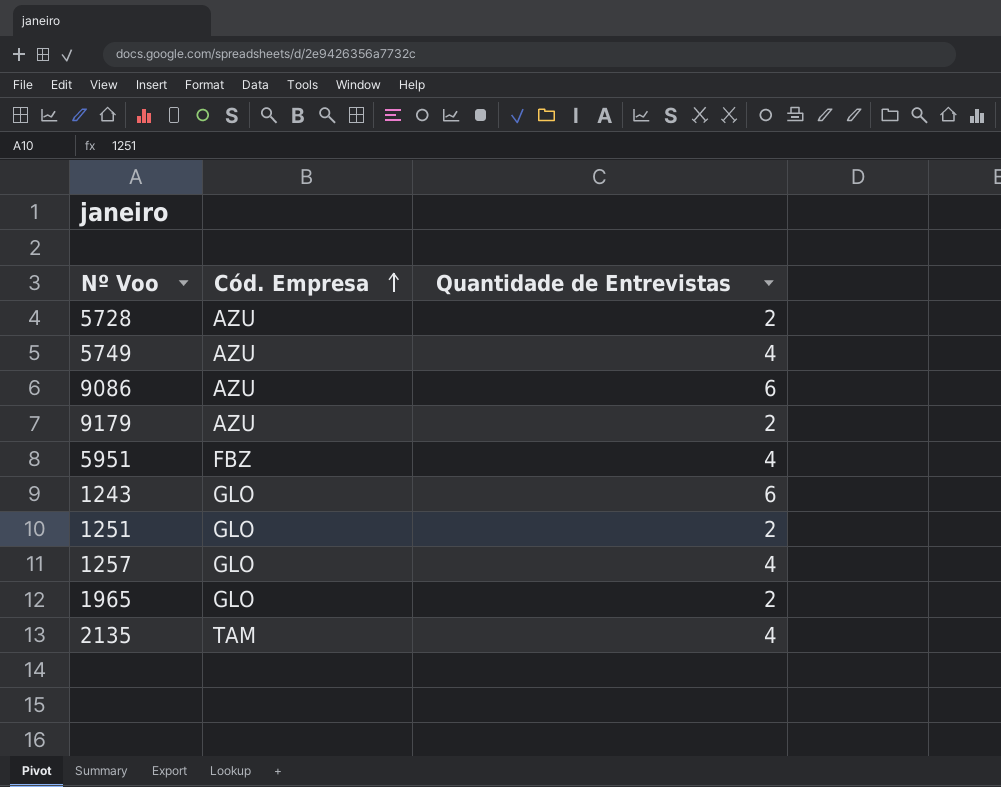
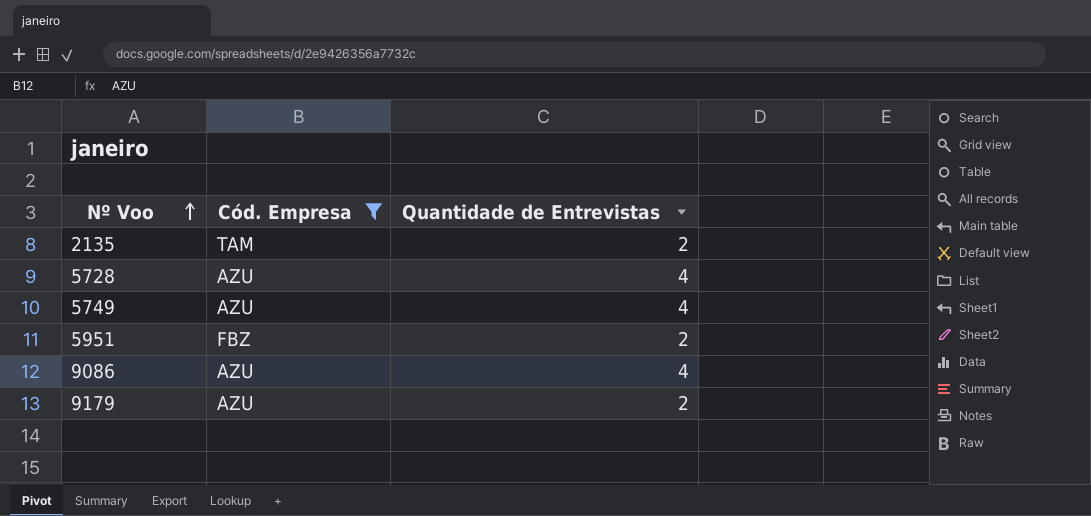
filter: none -> Cód. Empresa != GLO
row order: Cód. Empresa ascending -> Nº Voo ascending
2135 | Quantidade de Entrevistas: 4 -> 2
5728 | Quantidade de Entrevistas: 2 -> 4
5951 | Quantidade de Entrevistas: 4 -> 2
9086 | Quantidade de Entrevistas: 6 -> 4

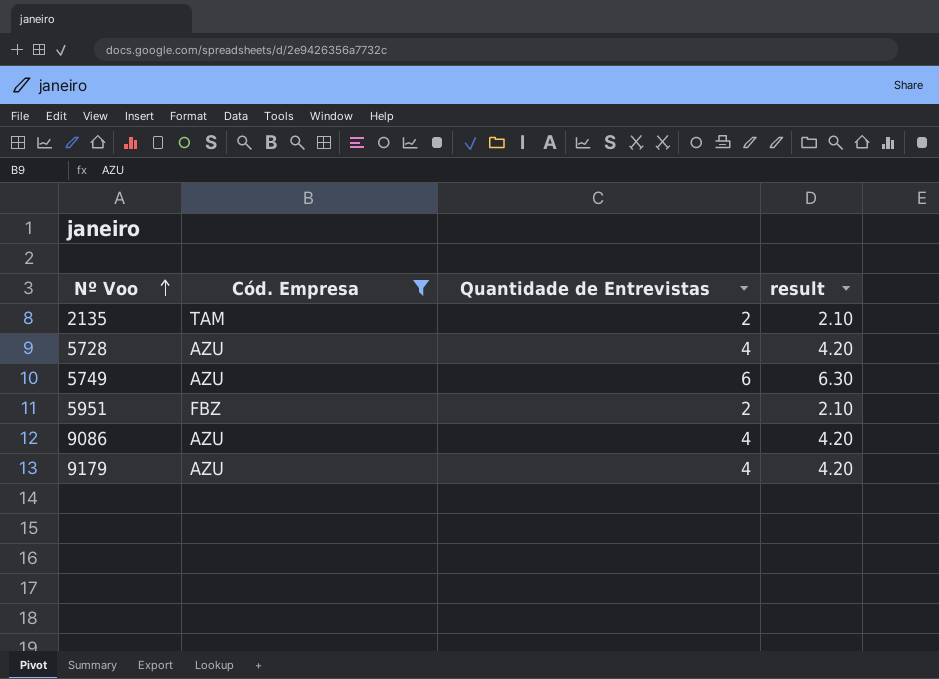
column result | formula: none -> [Quantidade de Entrevistas] * 1.05
5749 | Quantidade de Entrevistas: 4 -> 6
9179 | Quantidade de Entrevistas: 2 -> 4

